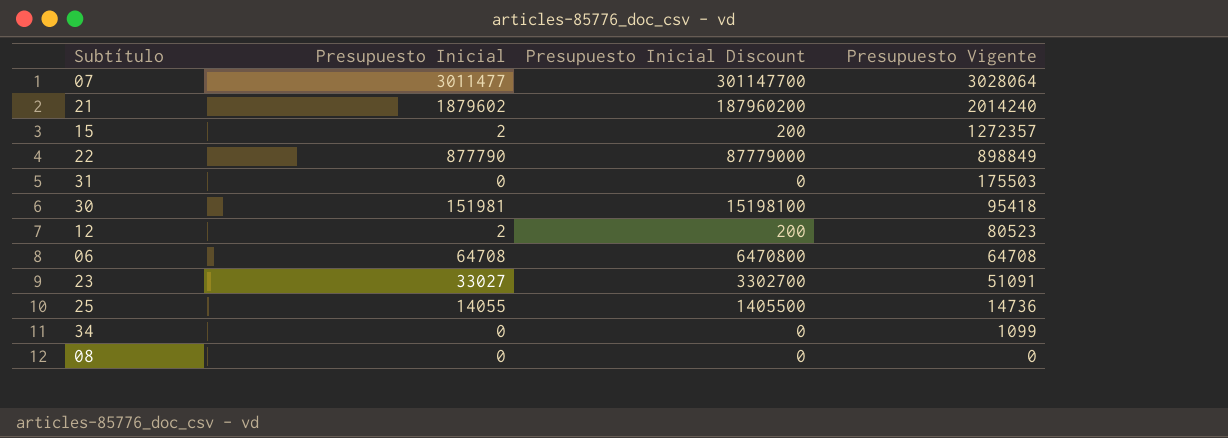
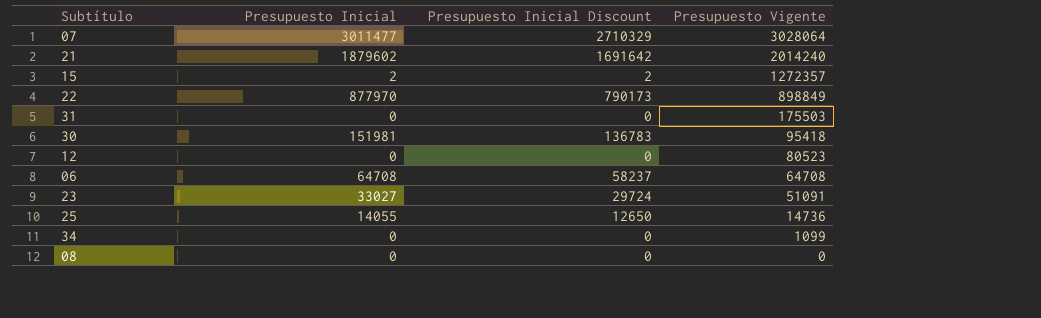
column Presupuesto Inicial Discount | formula: [Presupuesto Inicial] * 100 -> [Presupuesto Inicial] * 0.9
22 | Presupuesto Inicial: 877790 -> 877970
12 | Presupuesto Inicial: 2 -> 0

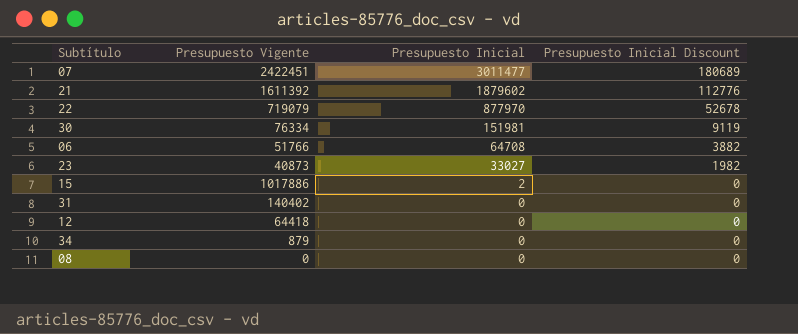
row order: Presupuesto Vigente descending -> Presupuesto Inicial descending
column Presupuesto Vigente | position: 4 -> 2
column Presupuesto Inicial Discount | formula: [Presupuesto Inicial] * 0.9 -> [Presupuesto Inicial] * 0.06
row 25: 14055 | 12650 | 14736 -> none
07 | Presupuesto Vigente: 3028064 -> 2422451
21 | Presupuesto Vigente: 2014240 -> 1611392
22 | Presupuesto Vigente: 898849 -> 719079
30 | Presupuesto Vigente: 95418 -> 76334
06 | Presupuesto Vigente: 64708 -> 51766
23 | Presupuesto Vigente: 51091 -> 40873
15 | Presupuesto Vigente: 1272357 -> 1017886
31 | Presupuesto Vigente: 175503 -> 140402
12 | Presupuesto Vigente: 80523 -> 64418
34 | Presupuesto Vigente: 1099 -> 879

